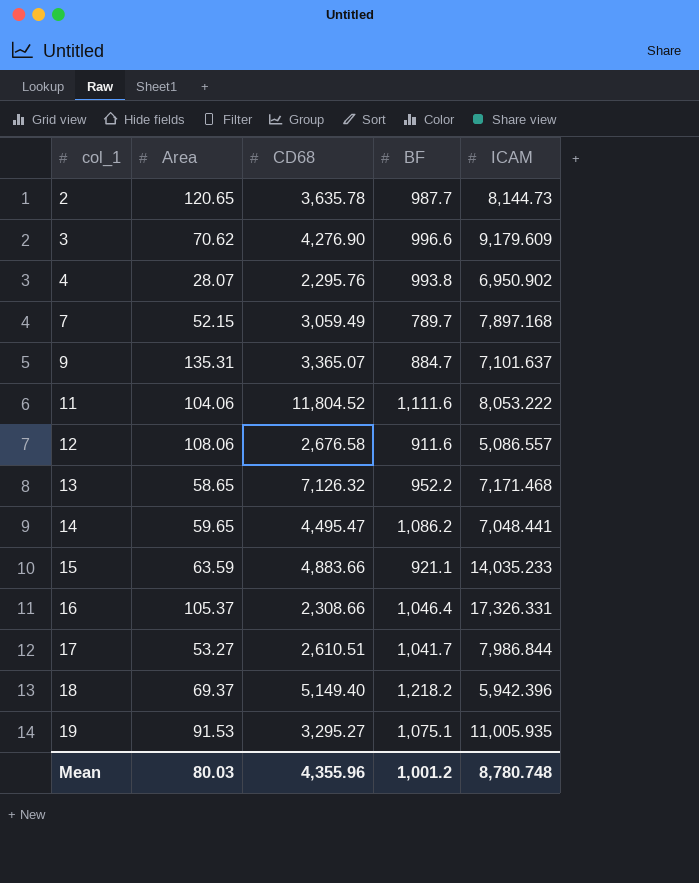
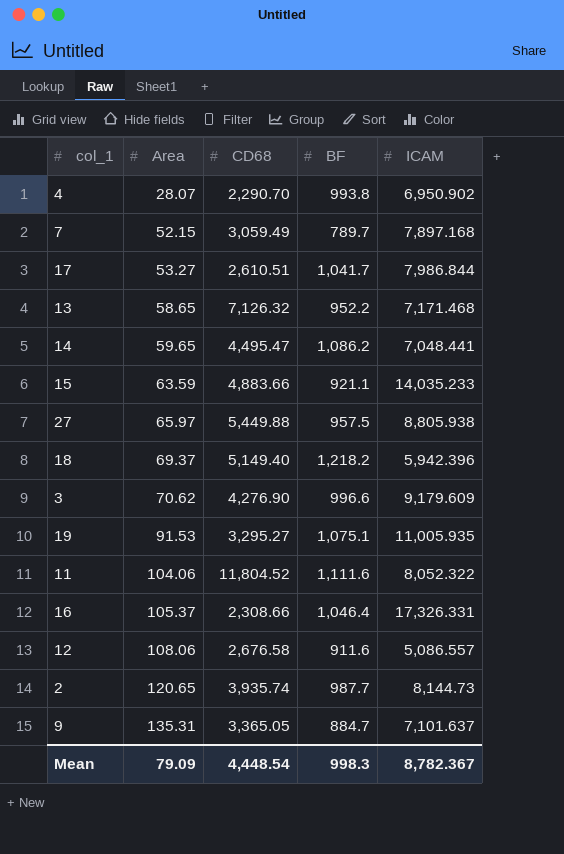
row order: col_1 ascending -> Area ascending
4 | CD68: 2,295.76 -> 2,290.70
row 27: none -> 65.97 | 5,449.88 | 957.5 | 8,805.938
11 | ICAM: 8,053.222 -> 8,052.322
2 | CD68: 3,635.78 -> 3,935.74
9 | CD68: 3,365.07 -> 3,365.05
Mean | Area: 80.03 -> 79.09
Mean | CD68: 4,355.96 -> 4,448.54
Mean | BF: 1,001.2 -> 998.3
Mean | ICAM: 8,780.748 -> 8,782.367

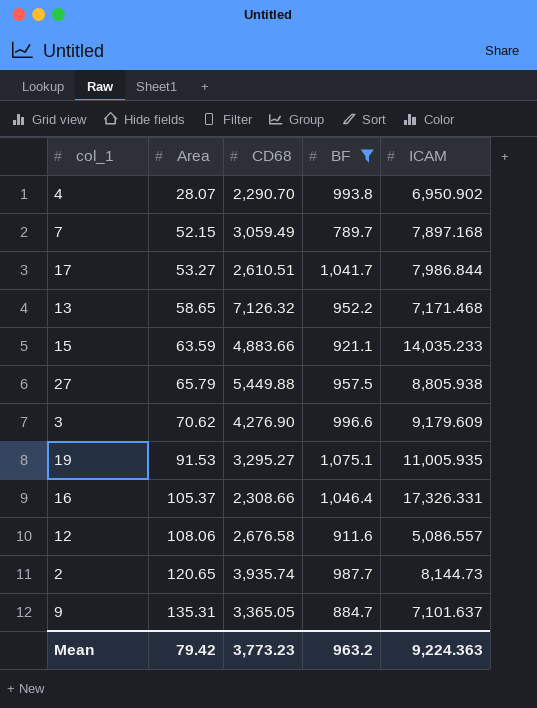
filter: none -> BF <= 1,075.1
27 | Area: 65.97 -> 65.79
Mean | Area: 79.09 -> 79.42
Mean | CD68: 4,448.54 -> 3,773.23
Mean | BF: 998.3 -> 963.2
Mean | ICAM: 8,782.367 -> 9,224.363

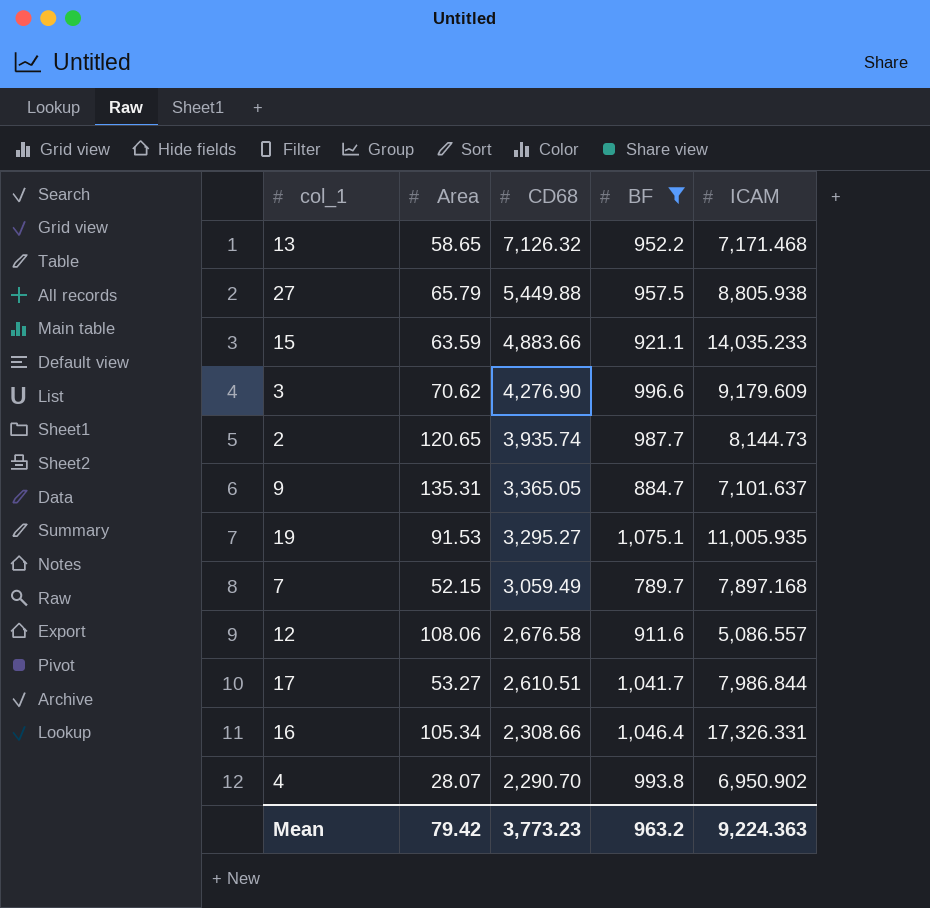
row order: Area ascending -> CD68 descending
16 | Area: 105.37 -> 105.34

